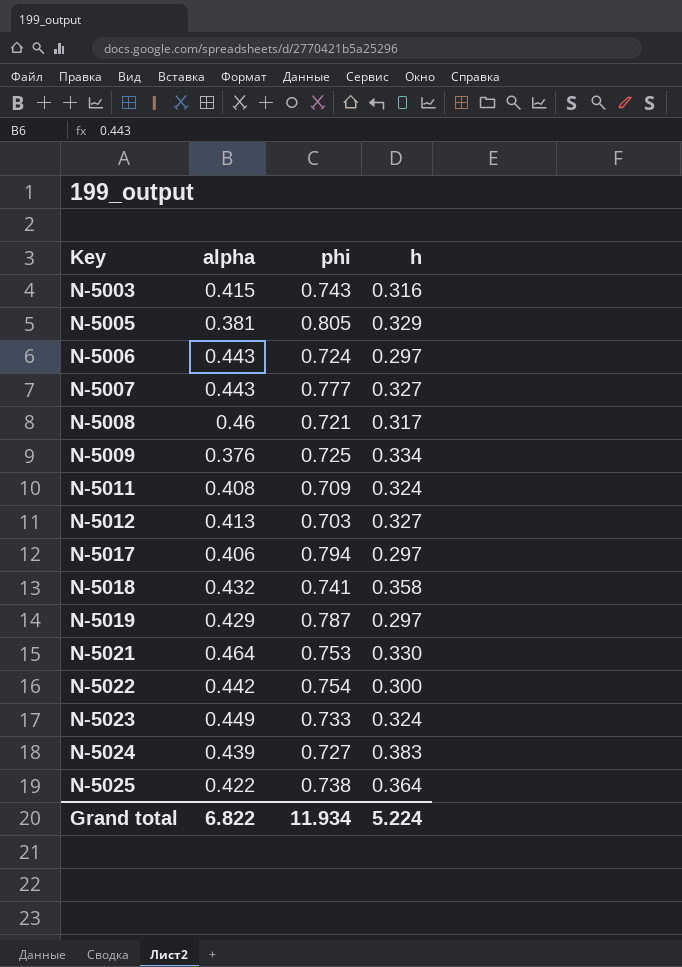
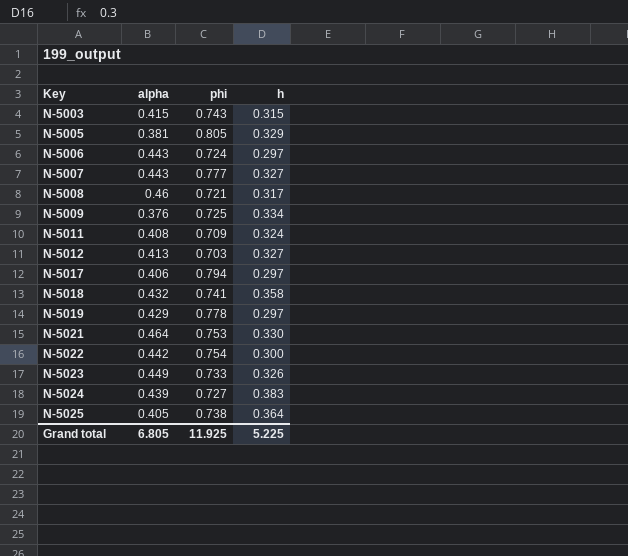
N-5003 | h: 0.316 -> 0.315
N-5019 | phi: 0.787 -> 0.778
N-5023 | h: 0.324 -> 0.326
N-5025 | alpha: 0.422 -> 0.405
Grand total | alpha: 6.822 -> 6.805
Grand total | phi: 11.934 -> 11.925
Grand total | h: 5.224 -> 5.225

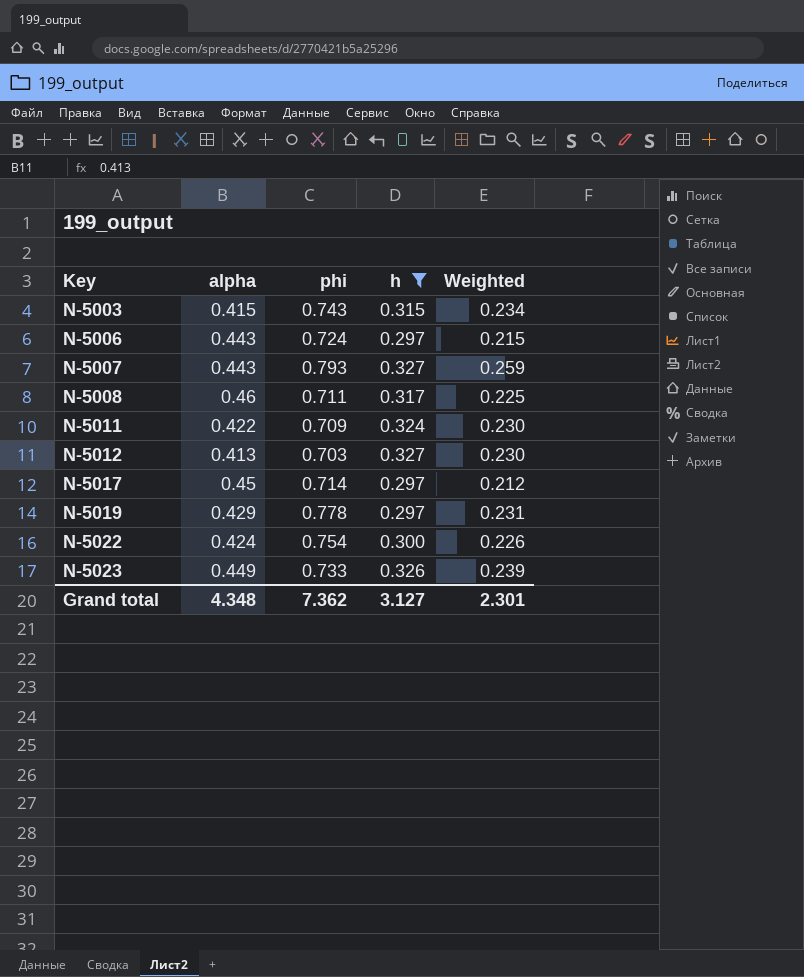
filter: none -> h <= 0.327
column Weighted | formula: none -> [phi] * [h]
N-5007 | phi: 0.777 -> 0.793
N-5008 | phi: 0.721 -> 0.711
N-5011 | alpha: 0.408 -> 0.422
N-5017 | alpha: 0.406 -> 0.45
N-5017 | phi: 0.794 -> 0.714
N-5022 | alpha: 0.442 -> 0.424
Grand total | alpha: 6.805 -> 4.348
Grand total | phi: 11.925 -> 7.362
Grand total | h: 5.225 -> 3.127

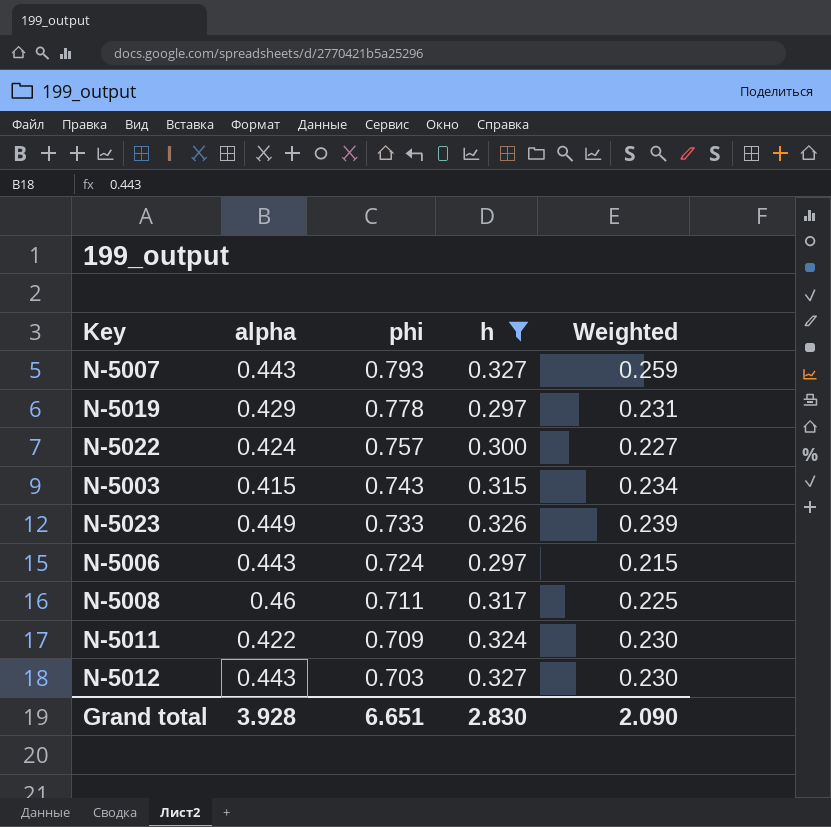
row order: Key ascending -> phi descending
row N-5017: 0.45 | 0.714 | 0.297 | 0.212 -> none
N-5022 | phi: 0.754 -> 0.757
N-5022 | Weighted: 0.226 -> 0.227
N-5012 | alpha: 0.413 -> 0.443
Grand total | alpha: 4.348 -> 3.928
Grand total | phi: 7.362 -> 6.651
Grand total | h: 3.127 -> 2.830
Grand total | Weighted: 2.301 -> 2.090

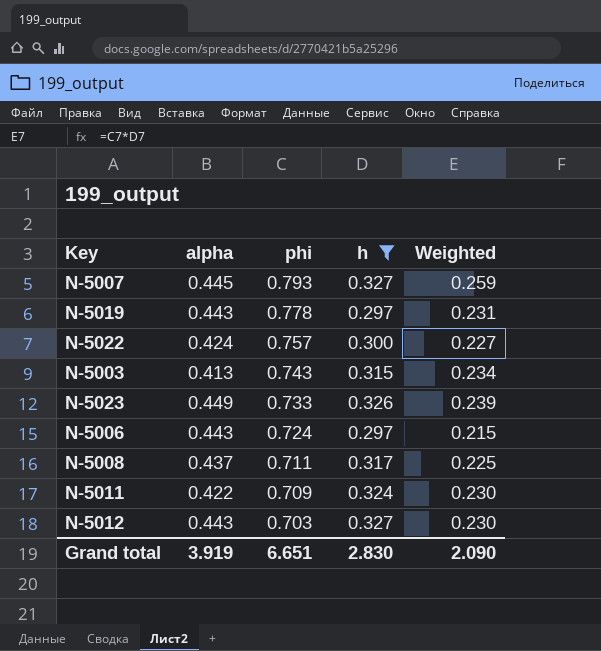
N-5007 | alpha: 0.443 -> 0.445
N-5019 | alpha: 0.429 -> 0.443
N-5003 | alpha: 0.415 -> 0.413
N-5008 | alpha: 0.46 -> 0.437
Grand total | alpha: 3.928 -> 3.919

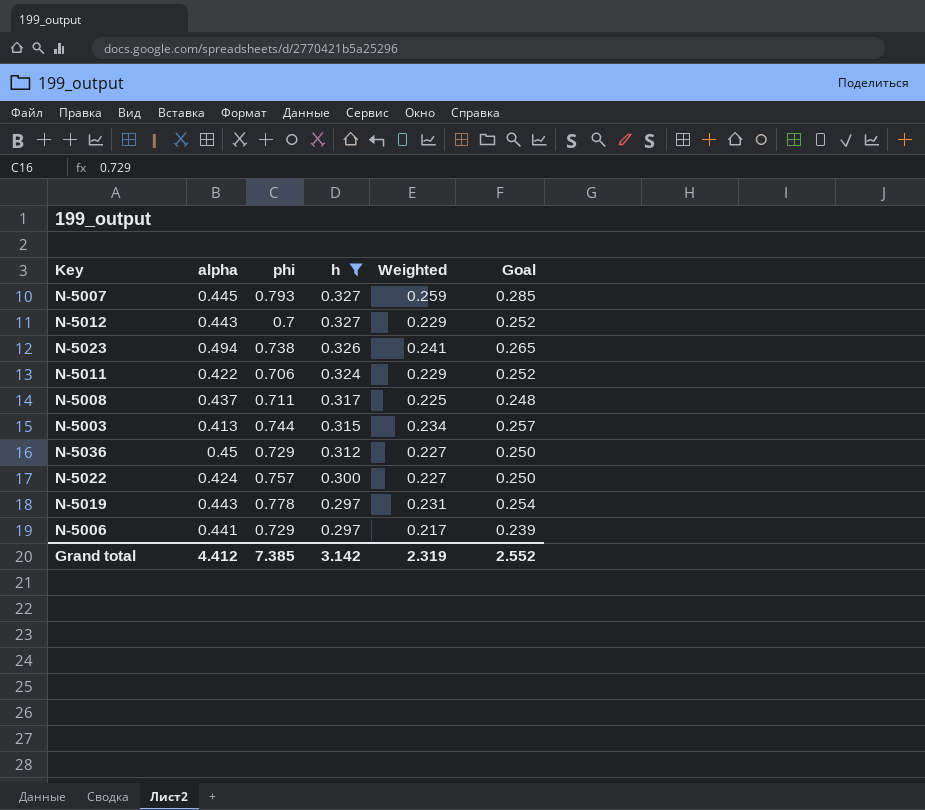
row order: phi descending -> h descending
column Goal | formula: none -> [Weighted] * 1.1
N-5012 | phi: 0.703 -> 0.7
N-5012 | Weighted: 0.230 -> 0.229
N-5023 | alpha: 0.449 -> 0.494
N-5023 | phi: 0.733 -> 0.738
N-5023 | Weighted: 0.239 -> 0.241
N-5011 | phi: 0.709 -> 0.706
N-5011 | Weighted: 0.230 -> 0.229
N-5003 | phi: 0.743 -> 0.744
row N-5036: none -> 0.45 | 0.729 | 0.312 | 0.227 | 0.250
N-5006 | alpha: 0.443 -> 0.441
N-5006 | phi: 0.724 -> 0.729
N-5006 | Weighted: 0.215 -> 0.217
Grand total | alpha: 3.919 -> 4.412
Grand total | phi: 6.651 -> 7.385
Grand total | h: 2.830 -> 3.142
Grand total | Weighted: 2.090 -> 2.319

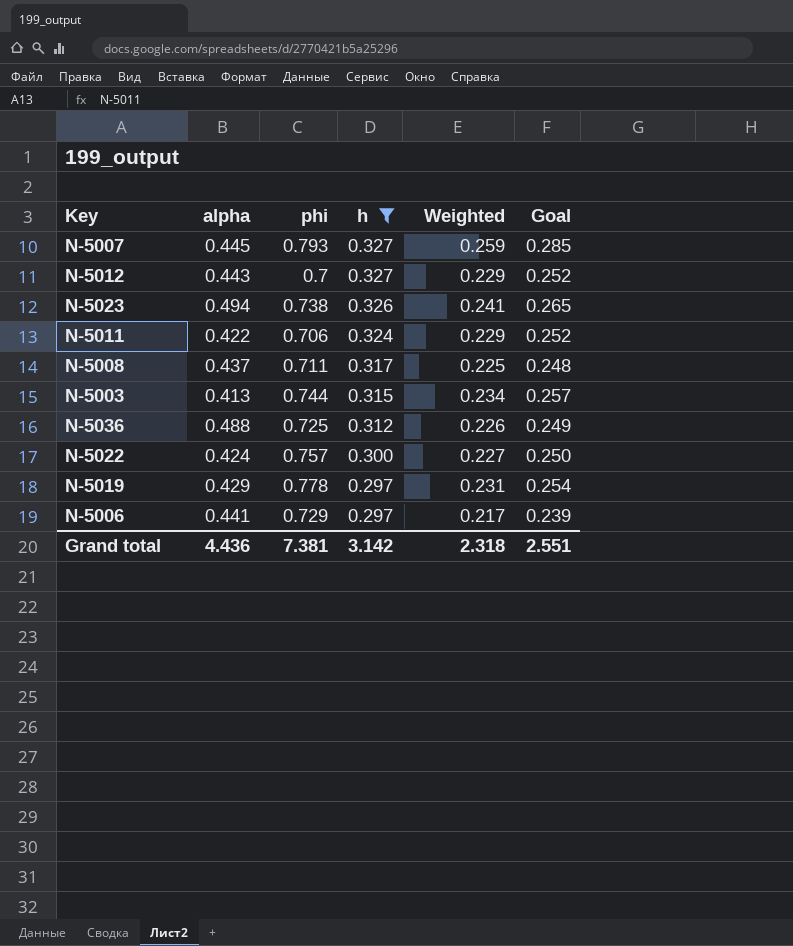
N-5036 | alpha: 0.45 -> 0.488
N-5036 | phi: 0.729 -> 0.725
N-5036 | Weighted: 0.227 -> 0.226
N-5036 | Goal: 0.250 -> 0.249
N-5019 | alpha: 0.443 -> 0.429
Grand total | alpha: 4.412 -> 4.436
Grand total | phi: 7.385 -> 7.381
Grand total | Weighted: 2.319 -> 2.318
Grand total | Goal: 2.552 -> 2.551

